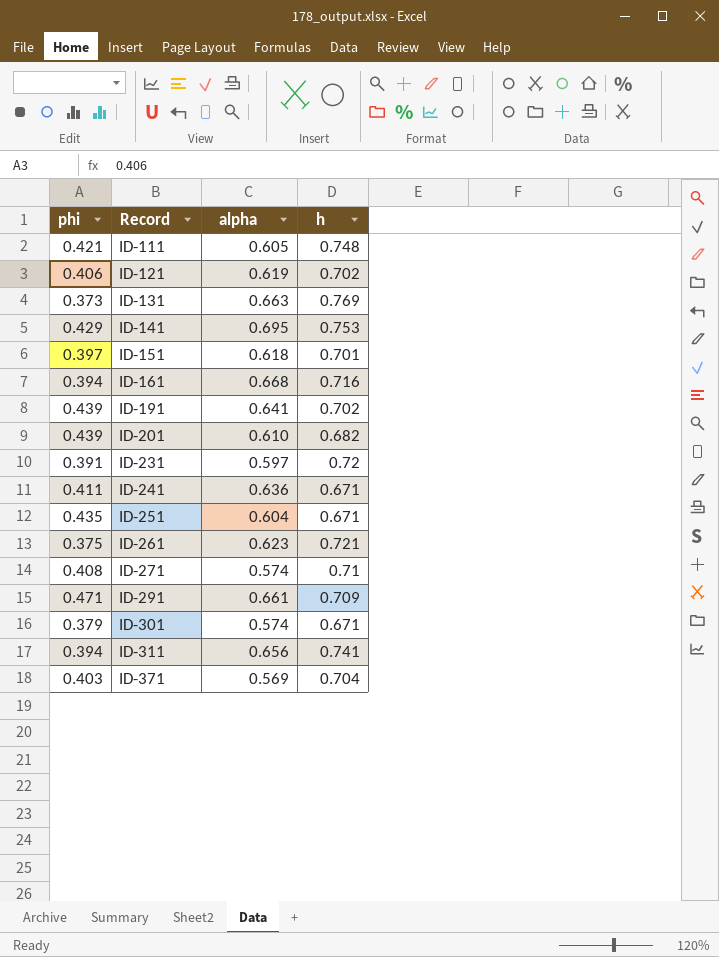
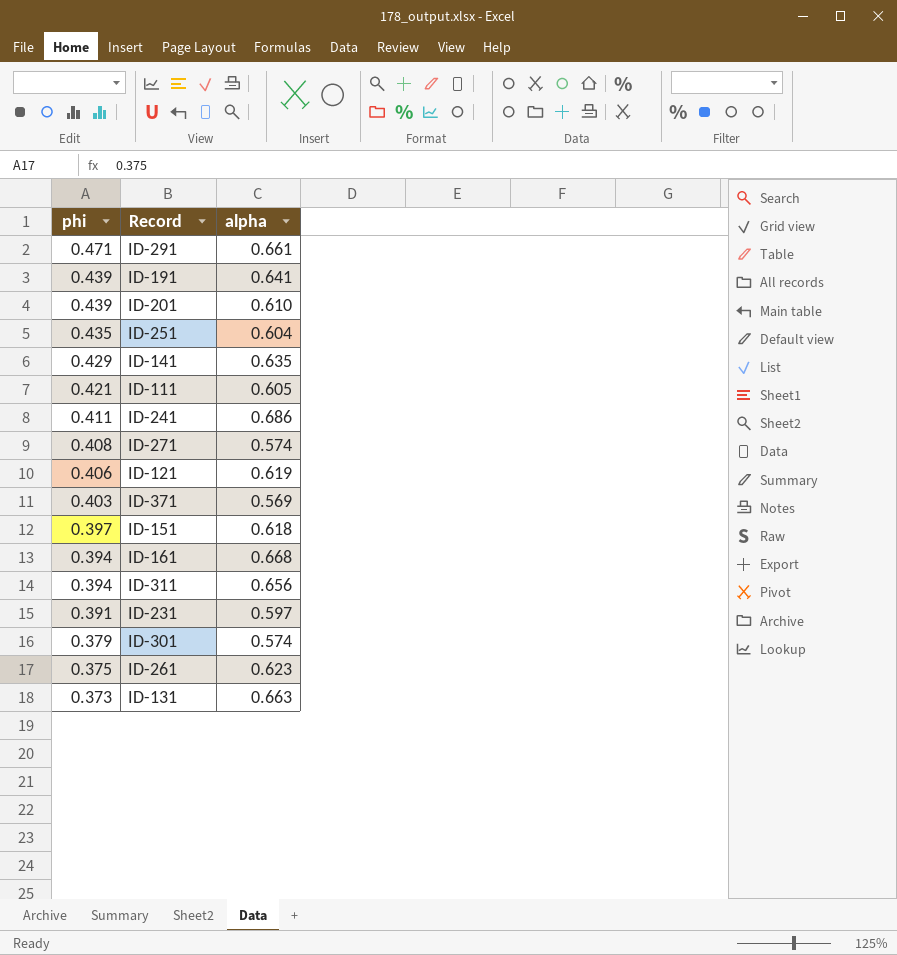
row order: Record ascending -> phi descending
column h | position: 4 -> none
ID-141 | alpha: 0.695 -> 0.635
ID-241 | alpha: 0.636 -> 0.686

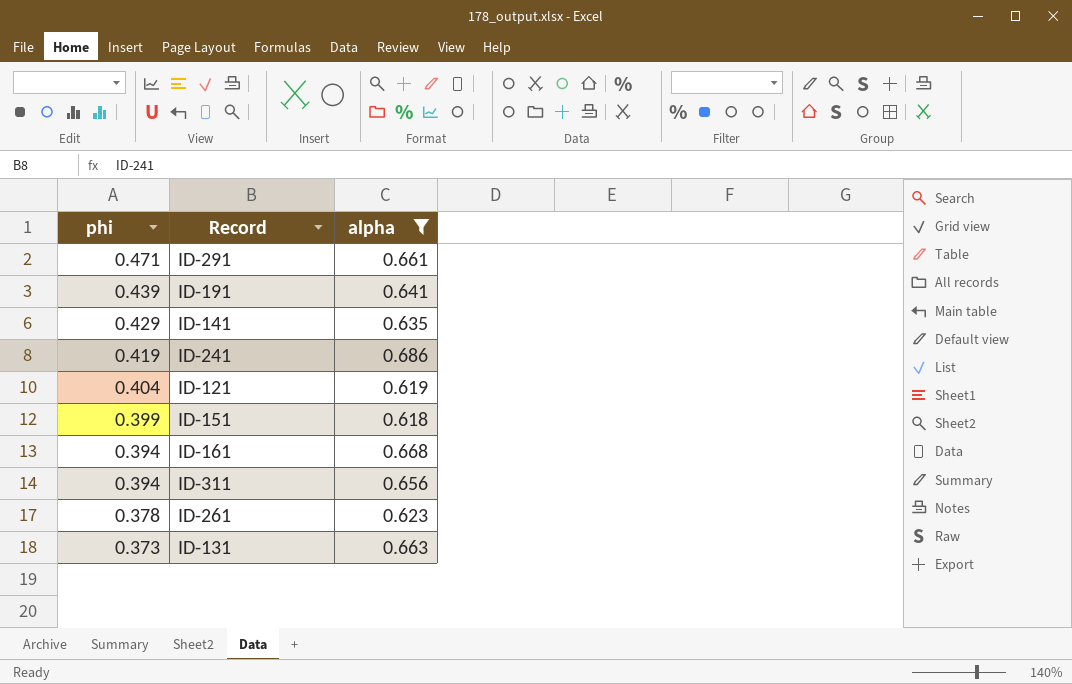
filter: none -> alpha >= 0.618
ID-241 | phi: 0.411 -> 0.419
ID-121 | phi: 0.406 -> 0.404
ID-151 | phi: 0.397 -> 0.399
ID-261 | phi: 0.375 -> 0.378

